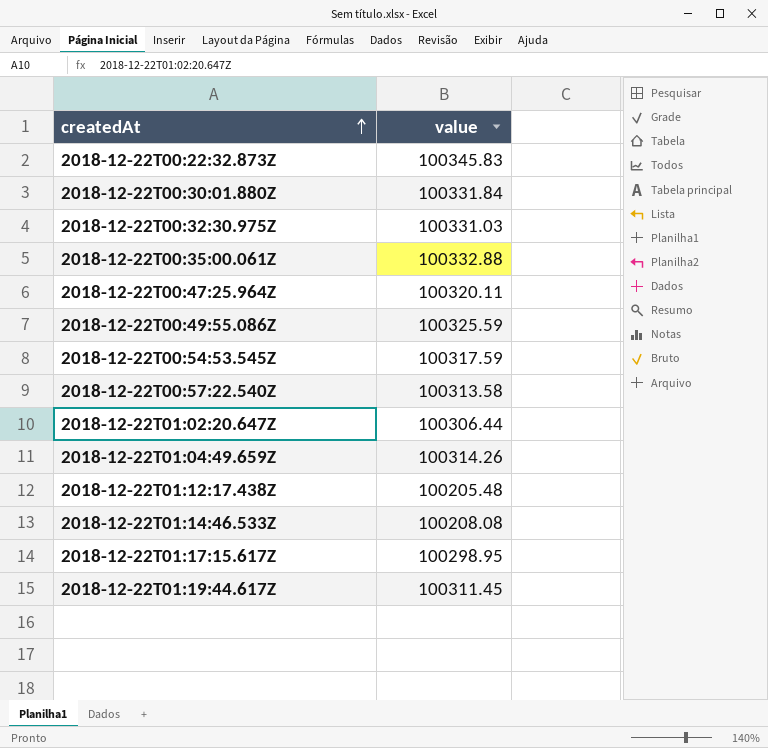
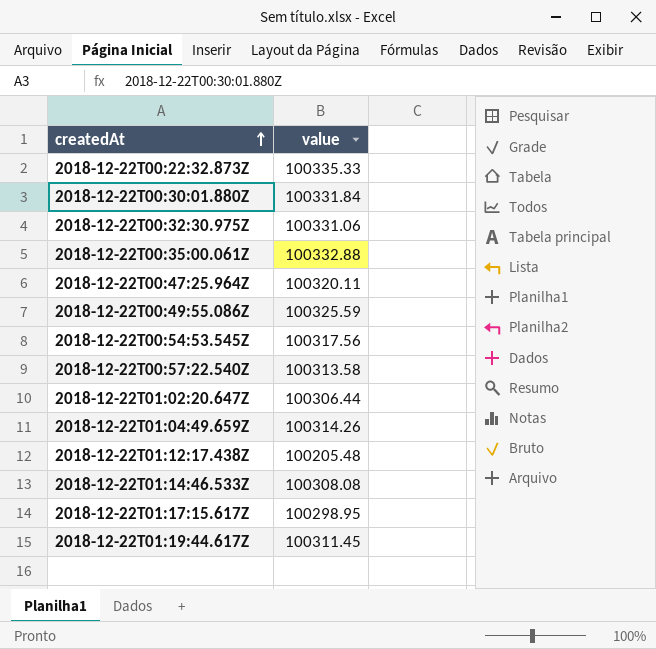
2018-12-22T00:22:32.873Z | value: 100345.83 -> 100335.33
2018-12-22T00:32:30.975Z | value: 100331.03 -> 100331.06
2018-12-22T00:54:53.545Z | value: 100317.59 -> 100317.56
2018-12-22T01:14:46.533Z | value: 100208.08 -> 100308.08

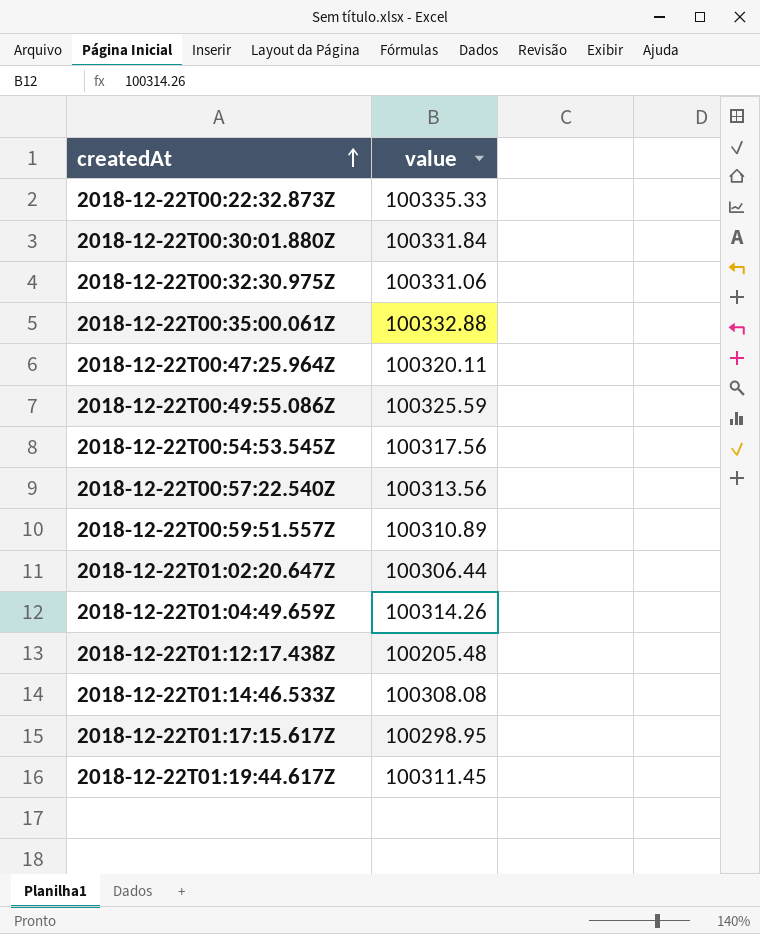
2018-12-22T00:57:22.540Z | value: 100313.58 -> 100313.56
row 2018-12-22T00:59:51.557Z: none -> 100310.89

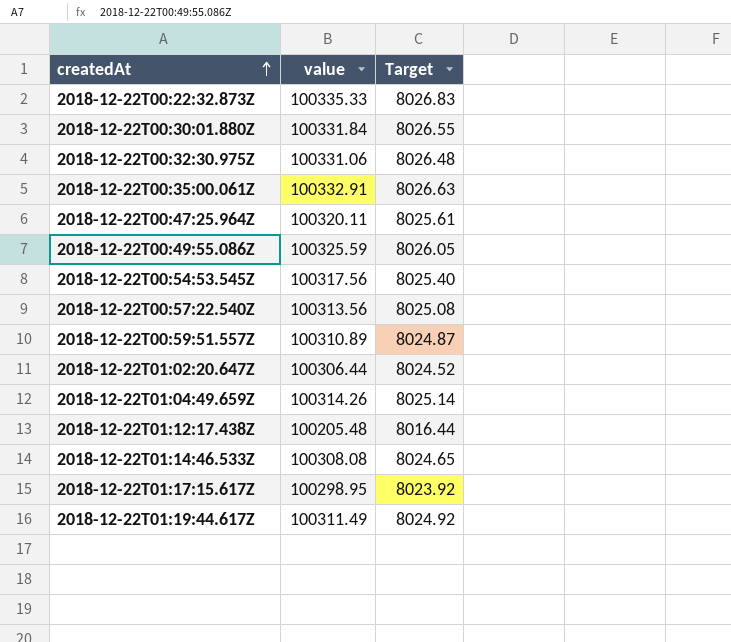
column Target | formula: none -> [value] * 0.08
2018-12-22T00:35:00.061Z | value: 100332.88 -> 100332.91
2018-12-22T01:19:44.617Z | value: 100311.45 -> 100311.49

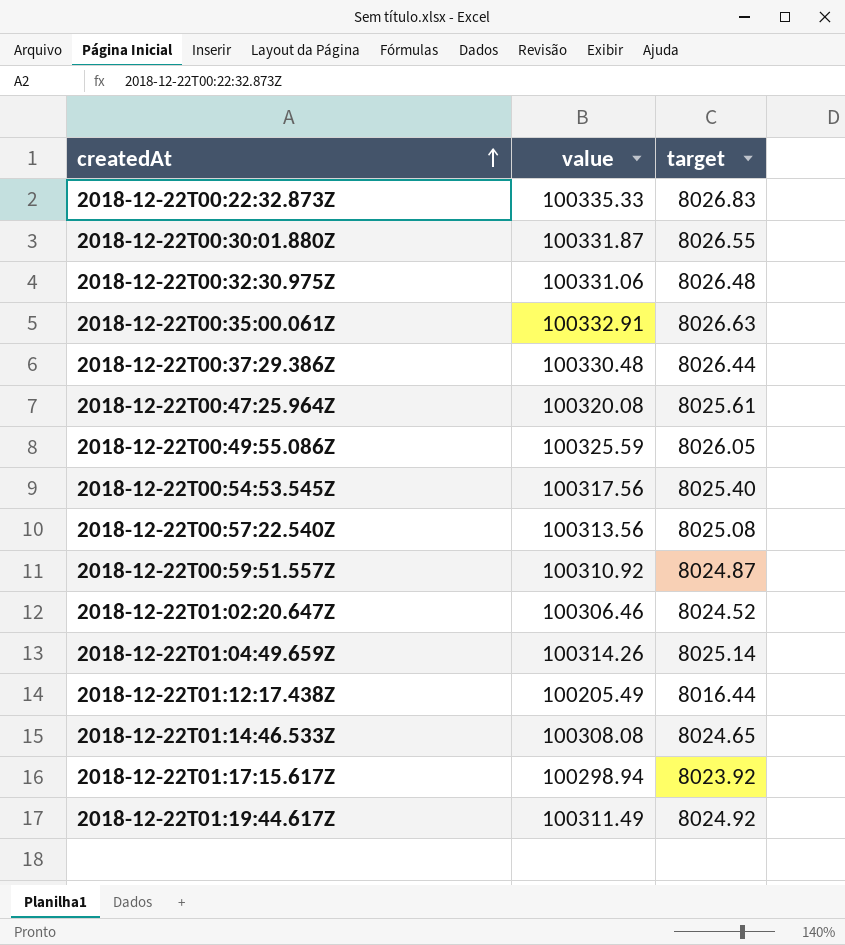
column name: Target -> target
2018-12-22T00:30:01.880Z | value: 100331.84 -> 100331.87
row 2018-12-22T00:37:29.386Z: none -> 100330.48 | 8026.44
2018-12-22T00:47:25.964Z | value: 100320.11 -> 100320.08
2018-12-22T00:59:51.557Z | value: 100310.89 -> 100310.92
2018-12-22T01:02:20.647Z | value: 100306.44 -> 100306.46
2018-12-22T01:12:17.438Z | value: 100205.48 -> 100205.49
2018-12-22T01:17:15.617Z | value: 100298.95 -> 100298.94

